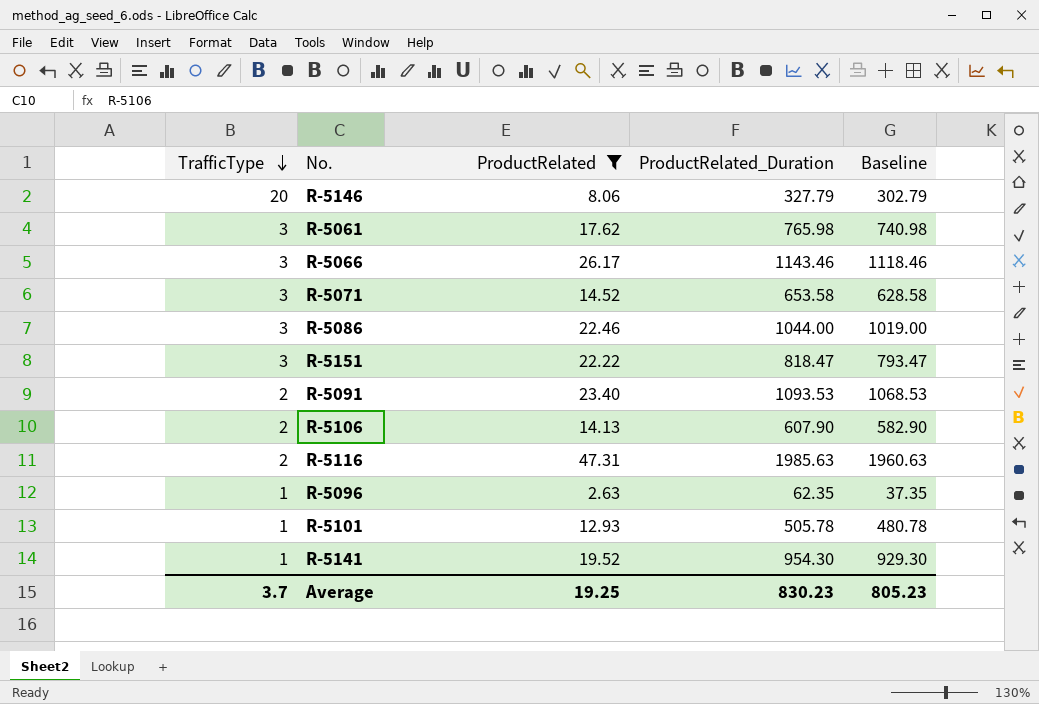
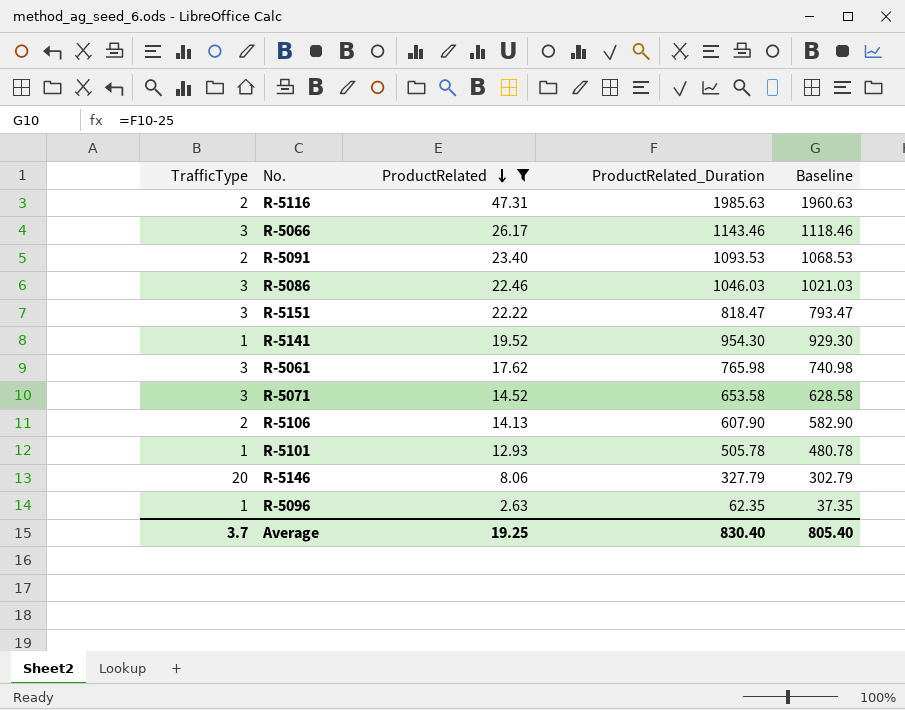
row order: TrafficType descending -> ProductRelated descending
R-5086 | ProductRelated_Duration: 1044.00 -> 1046.03
R-5086 | Baseline: 1019.00 -> 1021.03
Average | ProductRelated_Duration: 830.23 -> 830.40
Average | Baseline: 805.23 -> 805.40

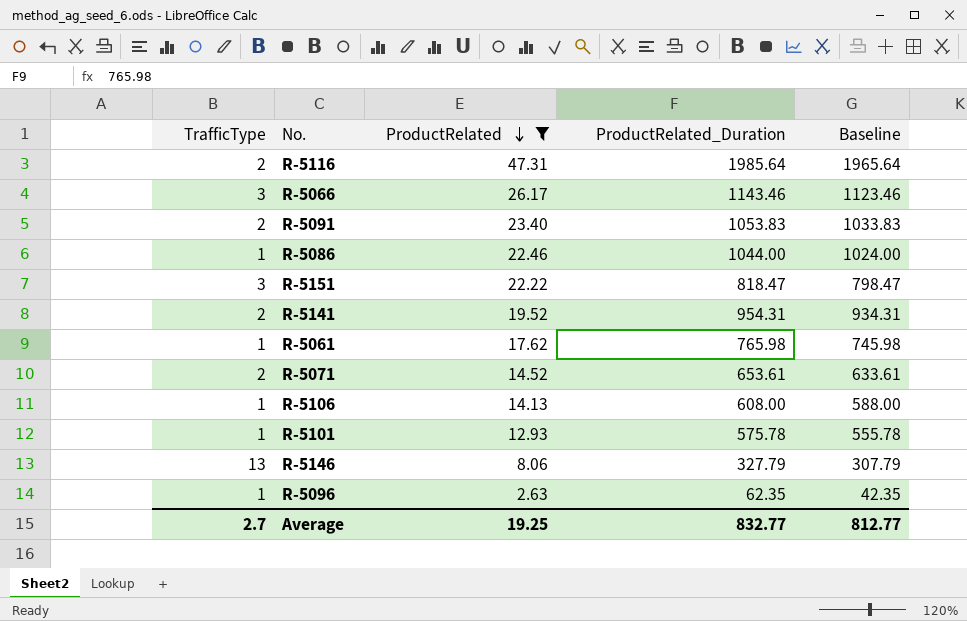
column Baseline | formula: [ProductRelated_Duration] - 25 -> [ProductRelated_Duration] - 20
R-5116 | ProductRelated_Duration: 1985.63 -> 1985.64
R-5091 | ProductRelated_Duration: 1093.53 -> 1053.83
R-5086 | TrafficType: 3 -> 1
R-5086 | ProductRelated_Duration: 1046.03 -> 1044.00
R-5141 | TrafficType: 1 -> 2
R-5141 | ProductRelated_Duration: 954.30 -> 954.31
R-5061 | TrafficType: 3 -> 1
R-5071 | TrafficType: 3 -> 2
R-5071 | ProductRelated_Duration: 653.58 -> 653.61
R-5106 | TrafficType: 2 -> 1
R-5106 | ProductRelated_Duration: 607.90 -> 608.00
R-5101 | ProductRelated_Duration: 505.78 -> 575.78
R-5146 | TrafficType: 20 -> 13
Average | TrafficType: 3.7 -> 2.7
Average | ProductRelated_Duration: 830.40 -> 832.77
Average | Baseline: 805.40 -> 812.77

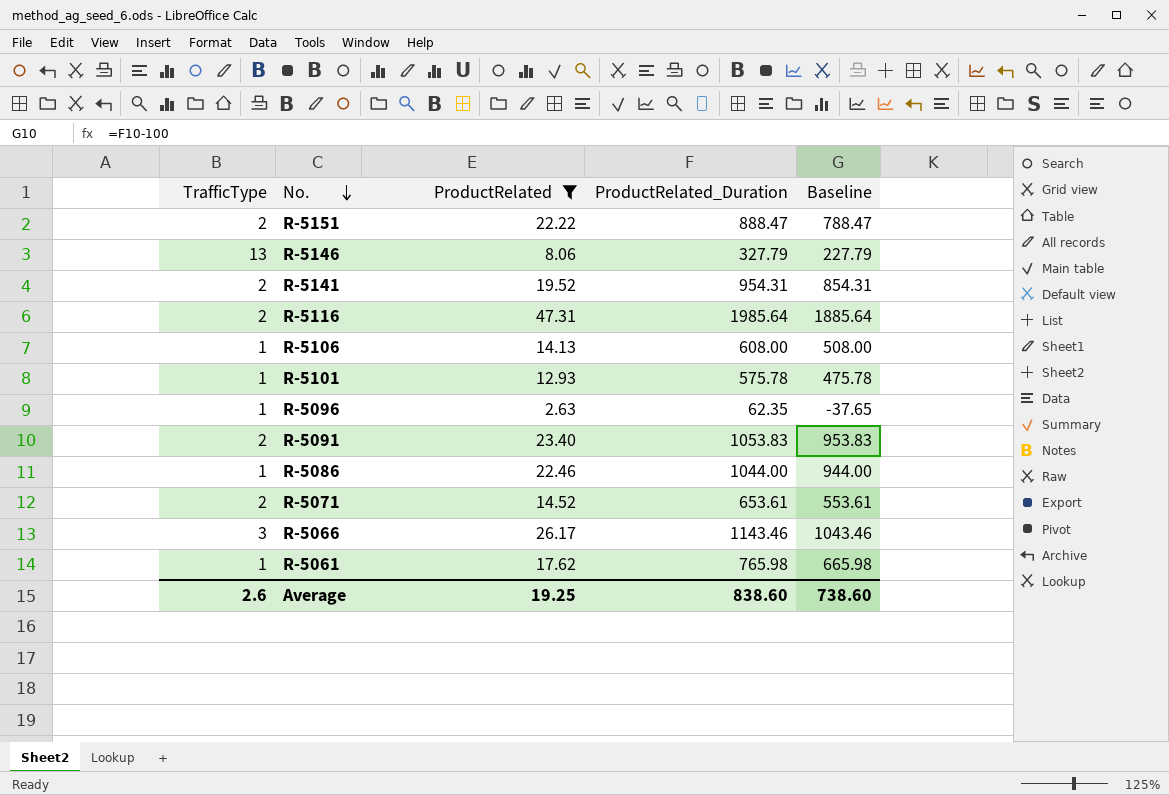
row order: ProductRelated descending -> No. descending
column Baseline | formula: [ProductRelated_Duration] - 20 -> [ProductRelated_Duration] - 100
R-5151 | TrafficType: 3 -> 2
R-5151 | ProductRelated_Duration: 818.47 -> 888.47
Average | TrafficType: 2.7 -> 2.6
Average | ProductRelated_Duration: 832.77 -> 838.60
Average | Baseline: 812.77 -> 738.60

